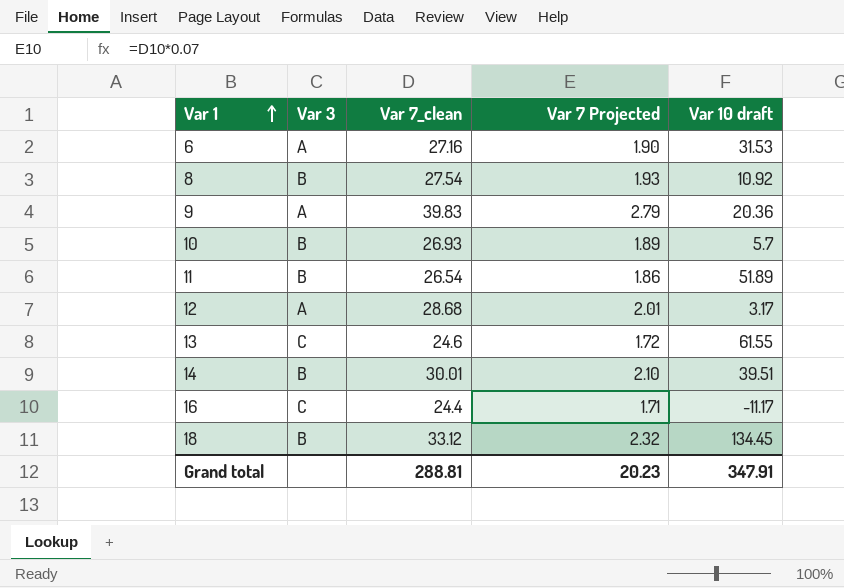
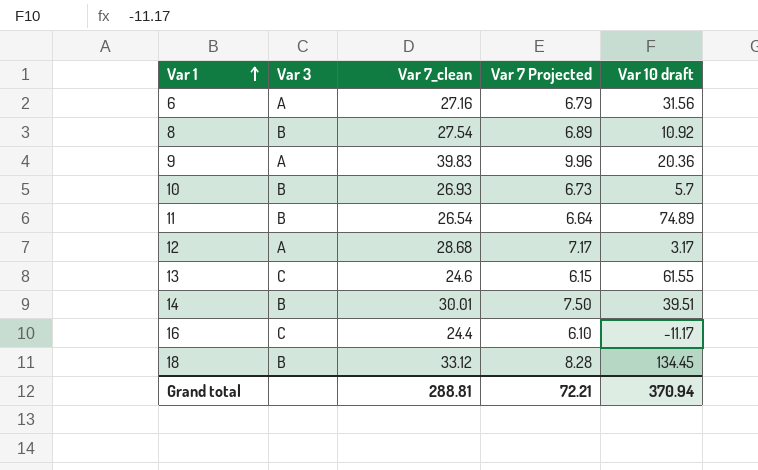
column Var 7 Projected | formula: [Var 7_clean] * 0.07 -> [Var 7_clean] * 0.25
6 | Var 10 draft: 31.53 -> 31.56
11 | Var 10 draft: 51.89 -> 74.89
Grand total | Var 7 Projected: 20.23 -> 72.21
Grand total | Var 10 draft: 347.91 -> 370.94

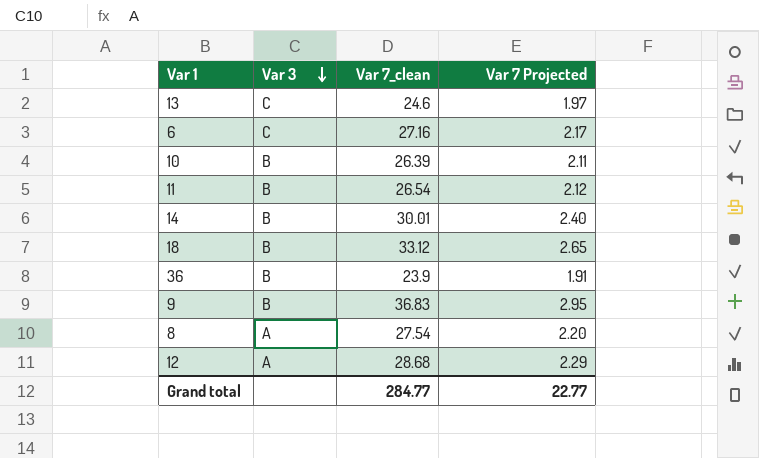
row order: Var 1 ascending -> Var 3 descending
column Var 10 draft | position: 5 -> none
column Var 7 Projected | formula: [Var 7_clean] * 0.25 -> [Var 7_clean] * 0.08
row 16: C | 24.4 | 6.10 | -11.17 -> none
6 | Var 3: A -> C
10 | Var 7_clean: 26.93 -> 26.39
row 36: none -> B | 23.9 | 1.91
9 | Var 3: A -> B
9 | Var 7_clean: 39.83 -> 36.83
8 | Var 3: B -> A
Grand total | Var 7_clean: 288.81 -> 284.77
Grand total | Var 7 Projected: 72.21 -> 22.77

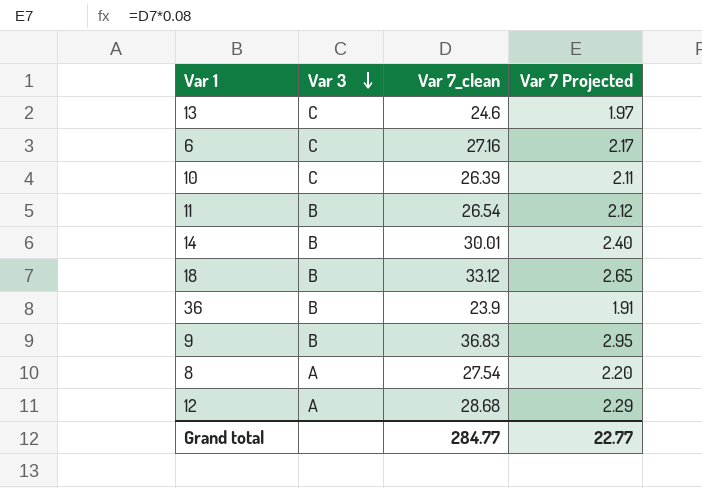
10 | Var 3: B -> C

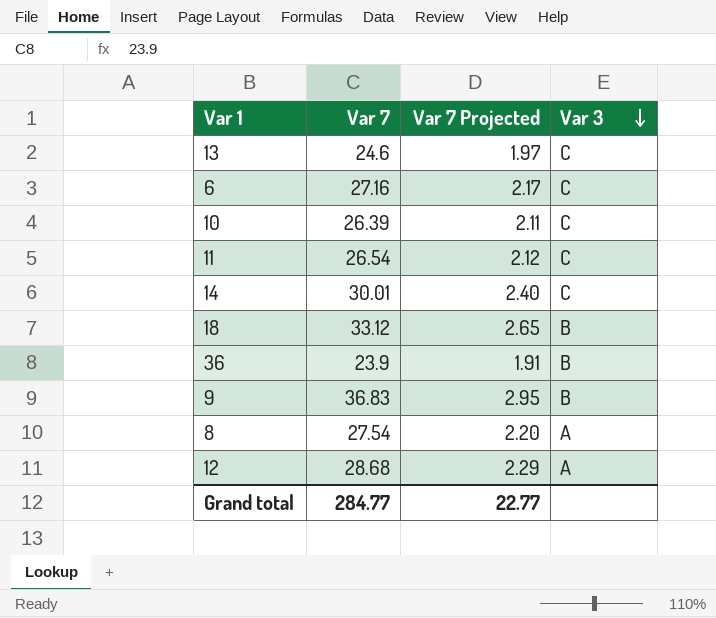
column name: Var 7_clean -> Var 7
column Var 3 | position: 2 -> 4
11 | Var 3: B -> C
14 | Var 3: B -> C

